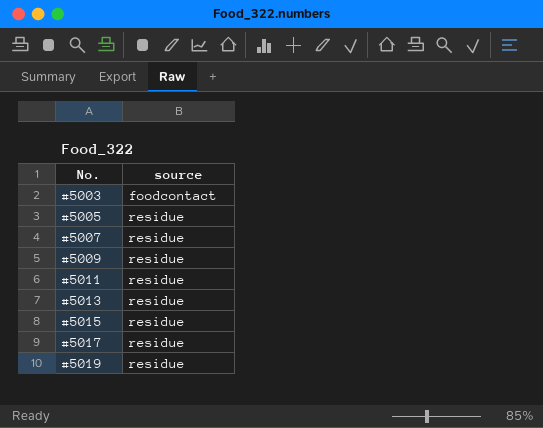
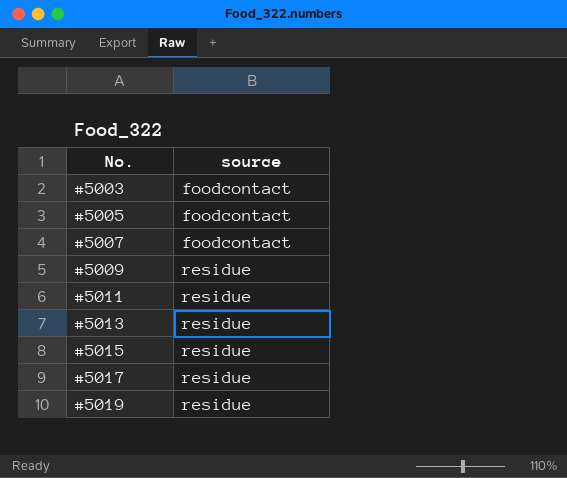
#5005 | source: residue -> foodcontact
#5007 | source: residue -> foodcontact

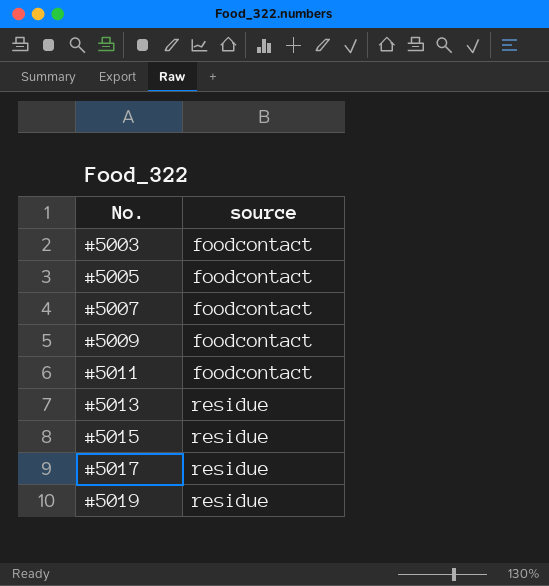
#5009 | source: residue -> foodcontact
#5011 | source: residue -> foodcontact

